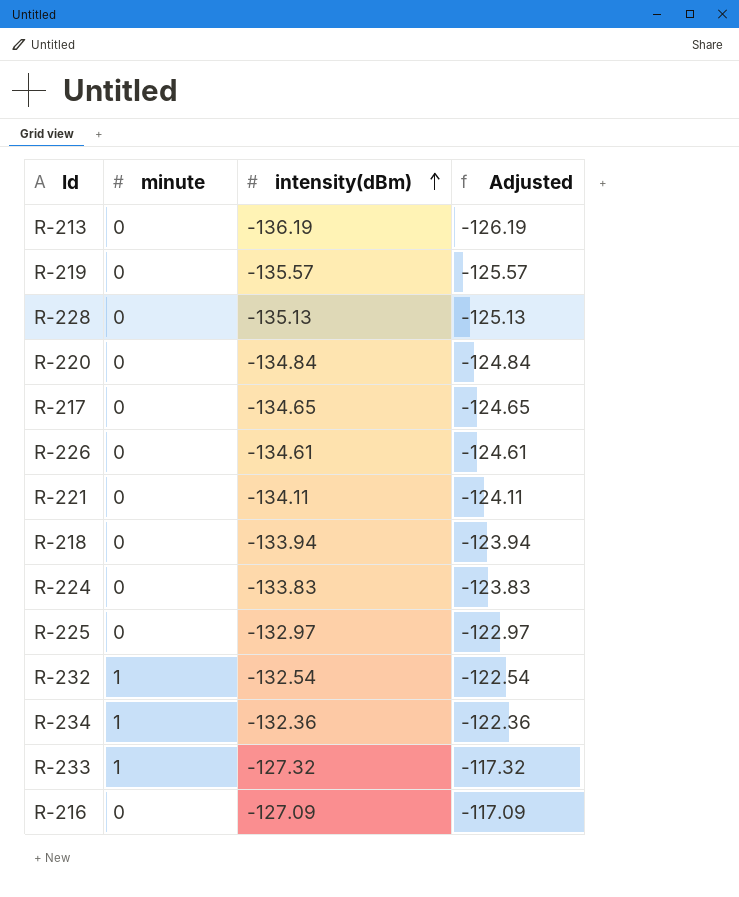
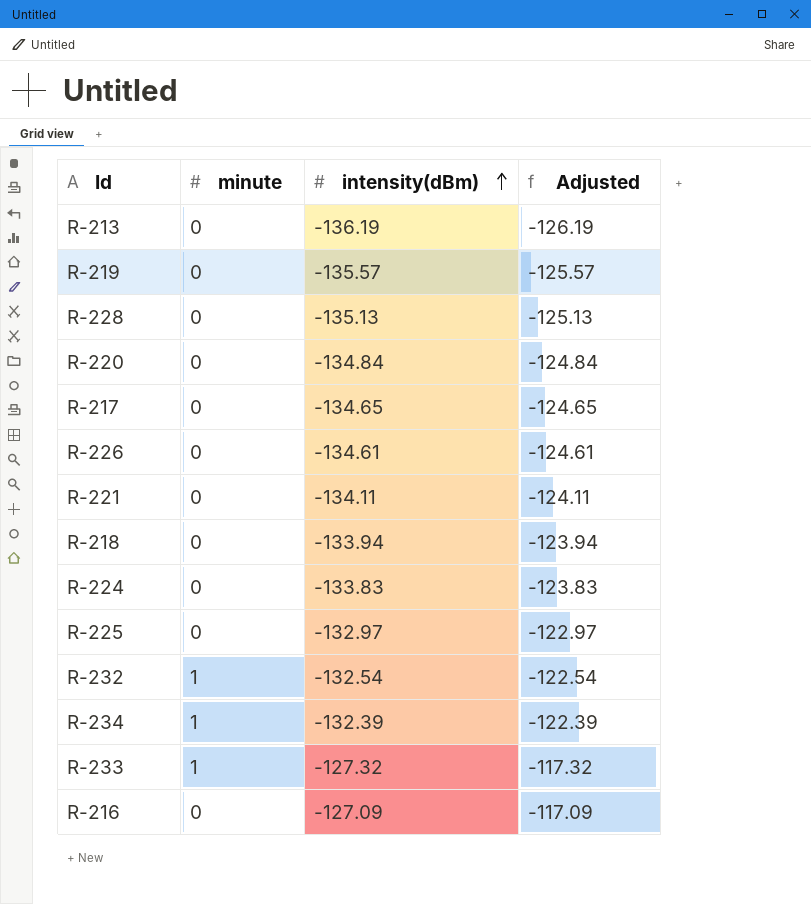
R-234 | intensity(dBm): -132.36 -> -132.39
R-234 | Adjusted: -122.36 -> -122.39

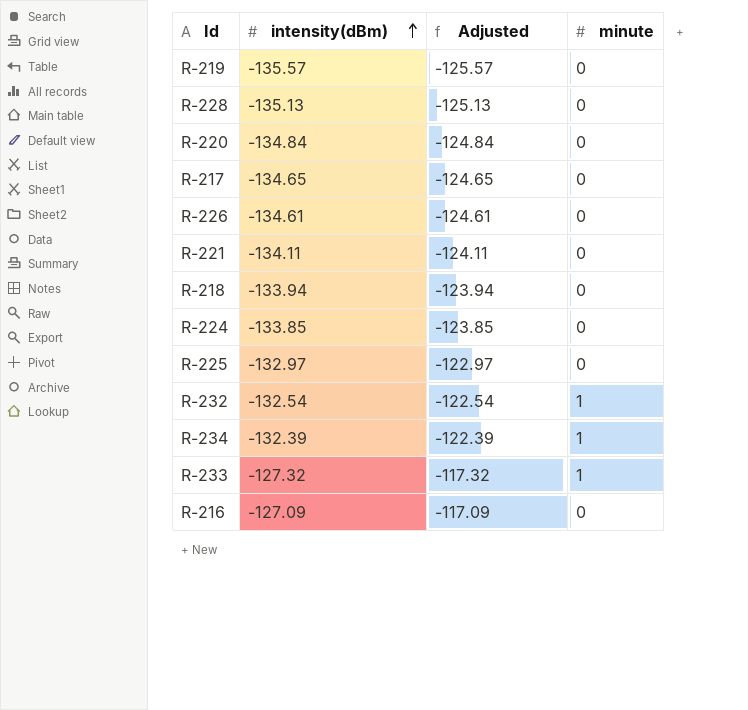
column minute | position: 2 -> 4
row R-213: 0 | -136.19 | -126.19 -> none
R-224 | intensity(dBm): -133.83 -> -133.85
R-224 | Adjusted: -123.83 -> -123.85

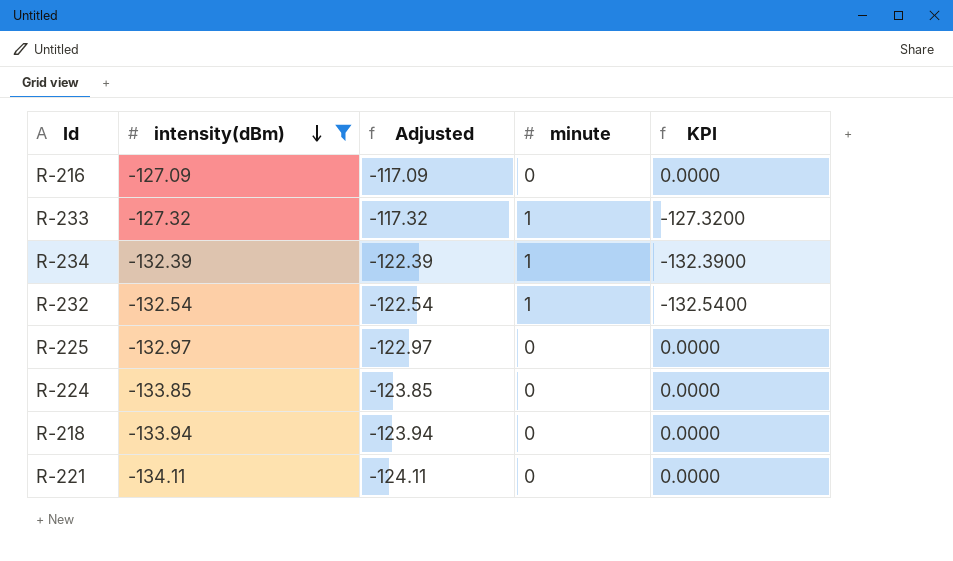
filter: none -> intensity(dBm) >= -134.11
row order: intensity(dBm) ascending -> intensity(dBm) descending
column KPI | formula: none -> [intensity(dBm)] * [minute]

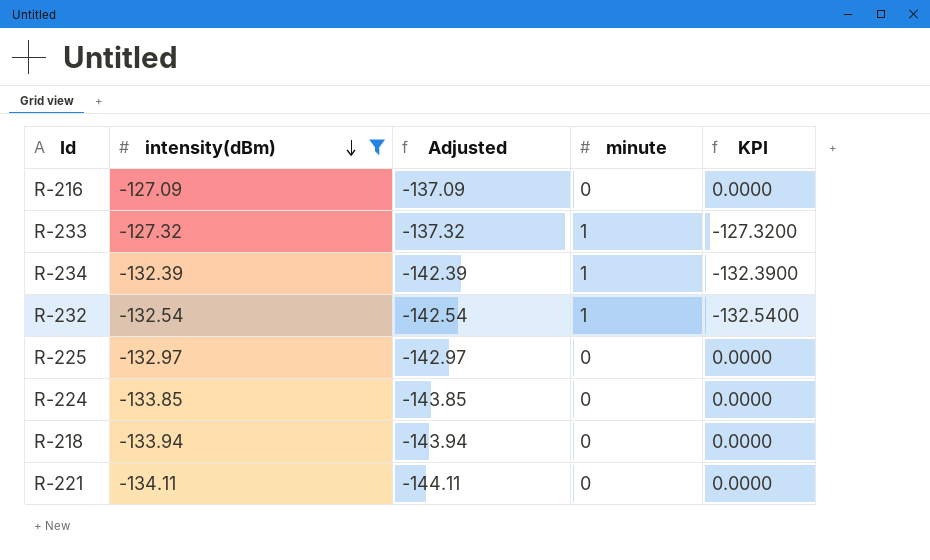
column Adjusted | formula: [intensity(dBm)] + 10 -> [intensity(dBm)] - 10

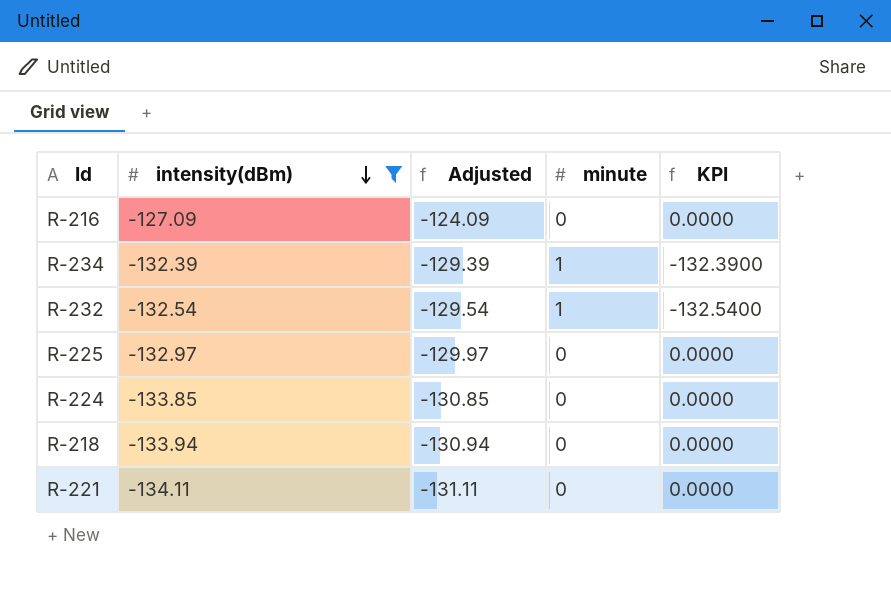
column Adjusted | formula: [intensity(dBm)] - 10 -> [intensity(dBm)] + 3
row R-233: -127.32 | -137.32 | 1 | -127.3200 -> none

